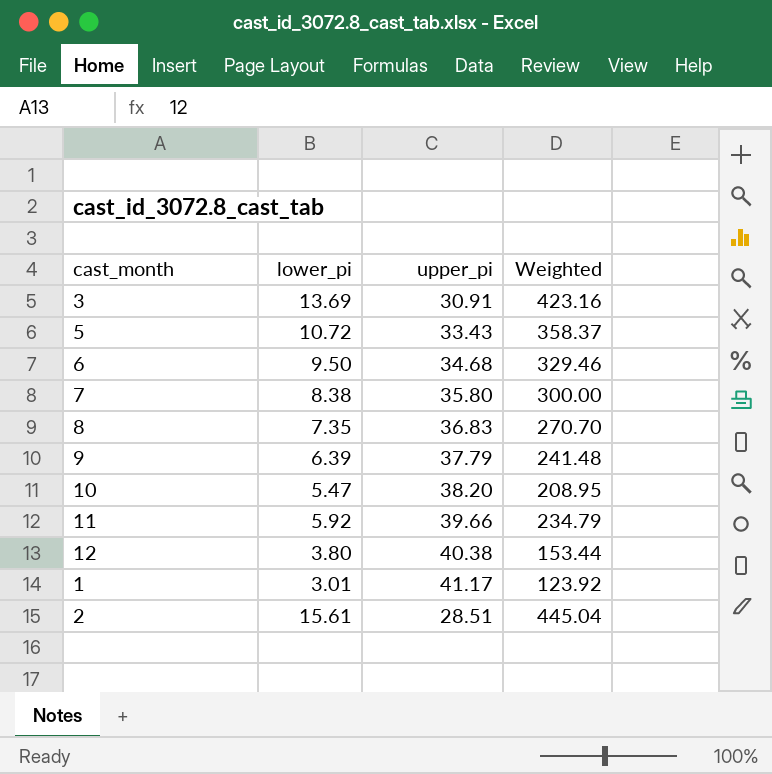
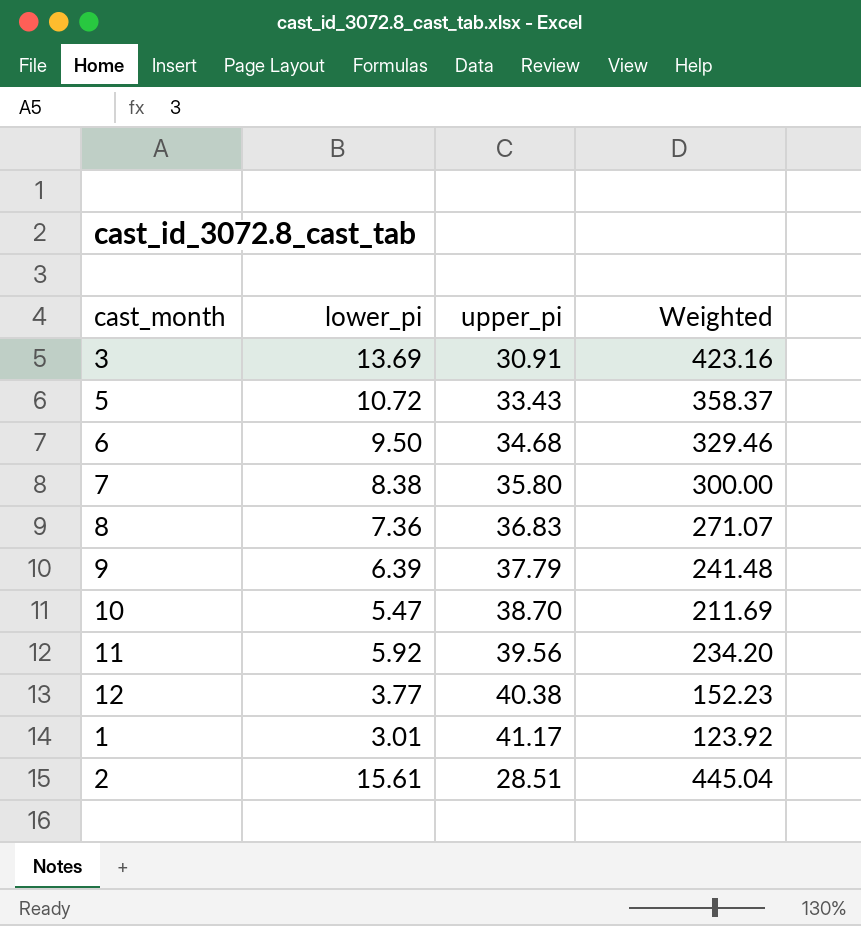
8 | lower_pi: 7.35 -> 7.36
8 | Weighted: 270.70 -> 271.07
10 | upper_pi: 38.20 -> 38.70
10 | Weighted: 208.95 -> 211.69
11 | upper_pi: 39.66 -> 39.56
11 | Weighted: 234.79 -> 234.20
12 | lower_pi: 3.80 -> 3.77
12 | Weighted: 153.44 -> 152.23

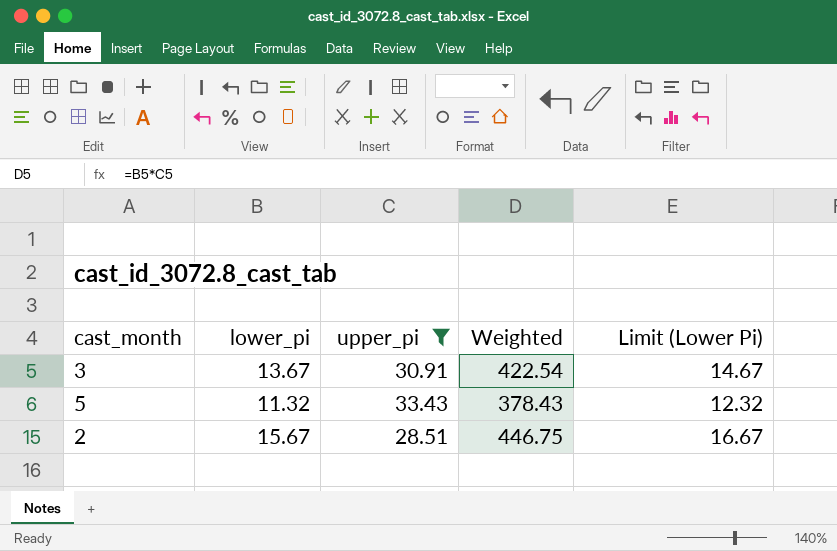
filter: none -> upper_pi <= 33.43
column Limit (Lower Pi) | formula: none -> [lower_pi] + 1
3 | lower_pi: 13.69 -> 13.67
3 | Weighted: 423.16 -> 422.54
5 | lower_pi: 10.72 -> 11.32
5 | Weighted: 358.37 -> 378.43
2 | lower_pi: 15.61 -> 15.67
2 | Weighted: 445.04 -> 446.75

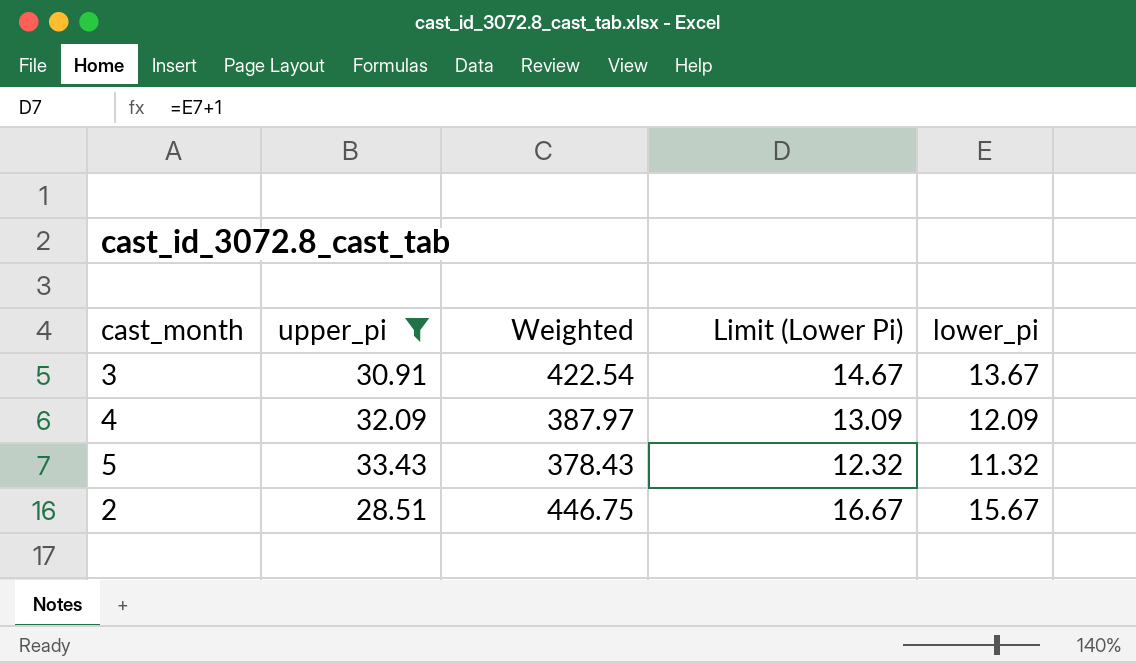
column lower_pi | position: 2 -> 5
row 4: none -> 32.09 | 387.97 | 13.09 | 12.09

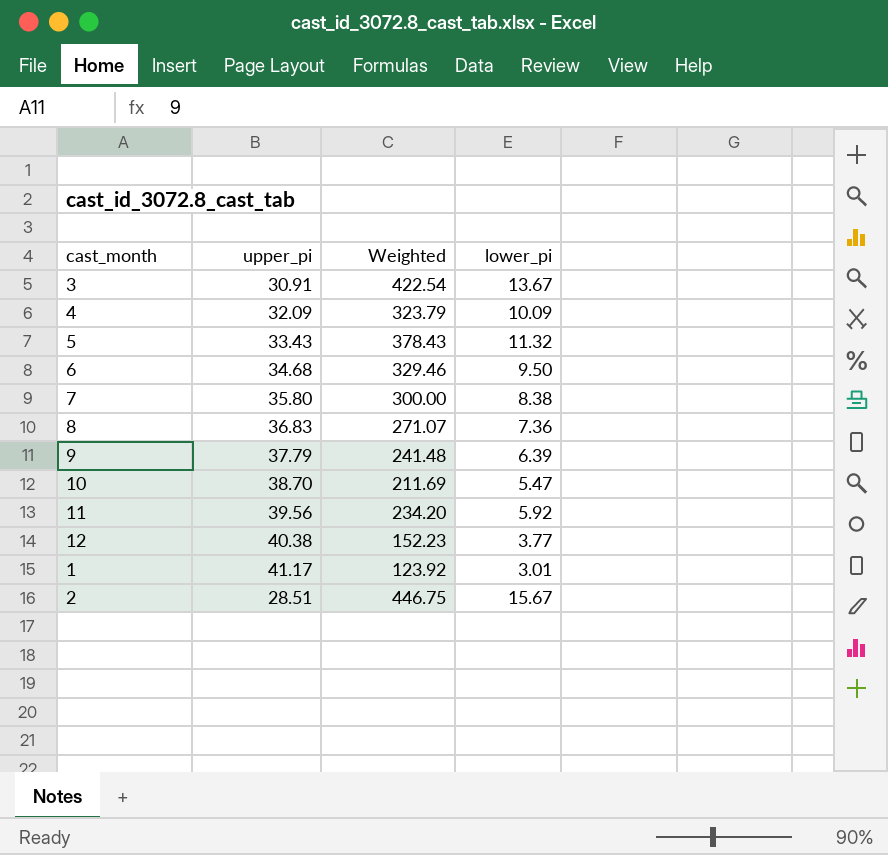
filter: upper_pi <= 33.43 -> none
column Limit (Lower Pi) | formula: [lower_pi] + 1 -> none
4 | Weighted: 387.97 -> 323.79
4 | lower_pi: 12.09 -> 10.09

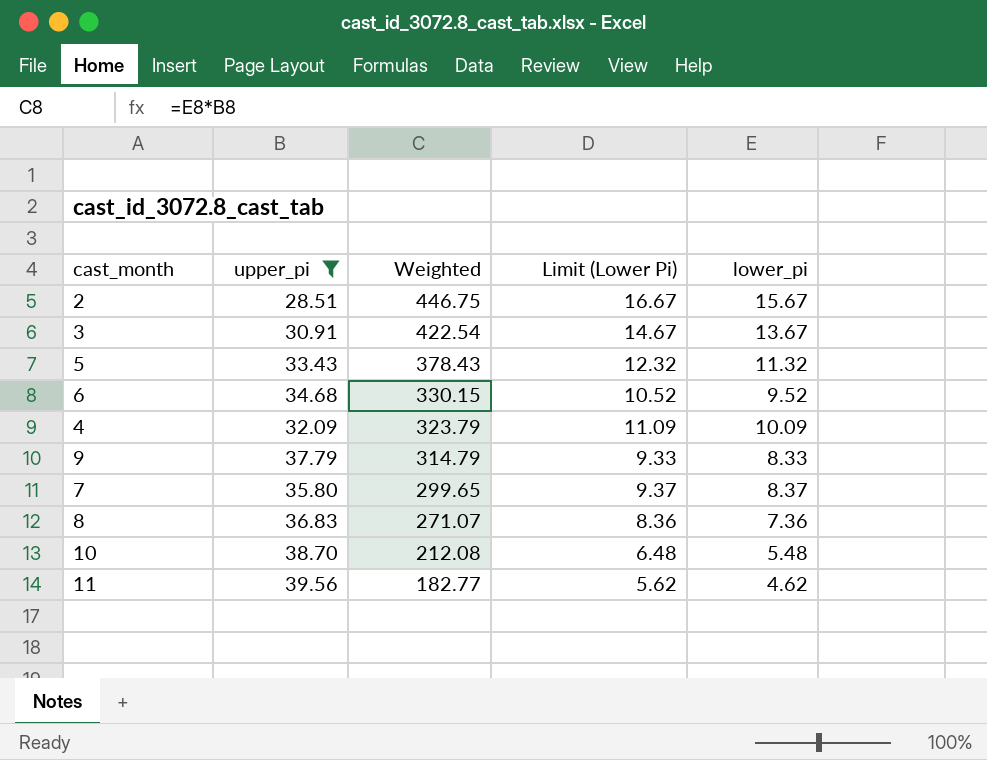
filter: none -> upper_pi <= 39.56
row order: none -> Weighted descending
column Limit (Lower Pi) | formula: none -> [lower_pi] + 1
6 | Weighted: 329.46 -> 330.15
6 | lower_pi: 9.50 -> 9.52
9 | Weighted: 241.48 -> 314.79
9 | lower_pi: 6.39 -> 8.33
7 | Weighted: 300.00 -> 299.65
7 | lower_pi: 8.38 -> 8.37
10 | Weighted: 211.69 -> 212.08
10 | lower_pi: 5.47 -> 5.48
11 | Weighted: 234.20 -> 182.77
11 | lower_pi: 5.92 -> 4.62

